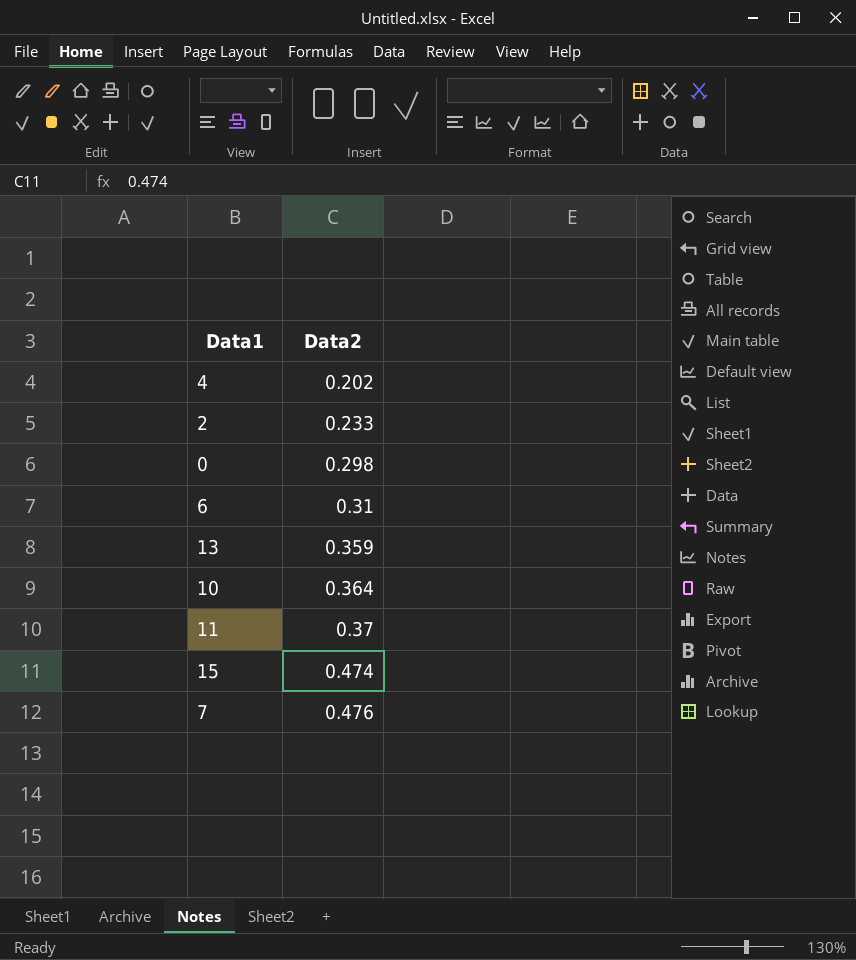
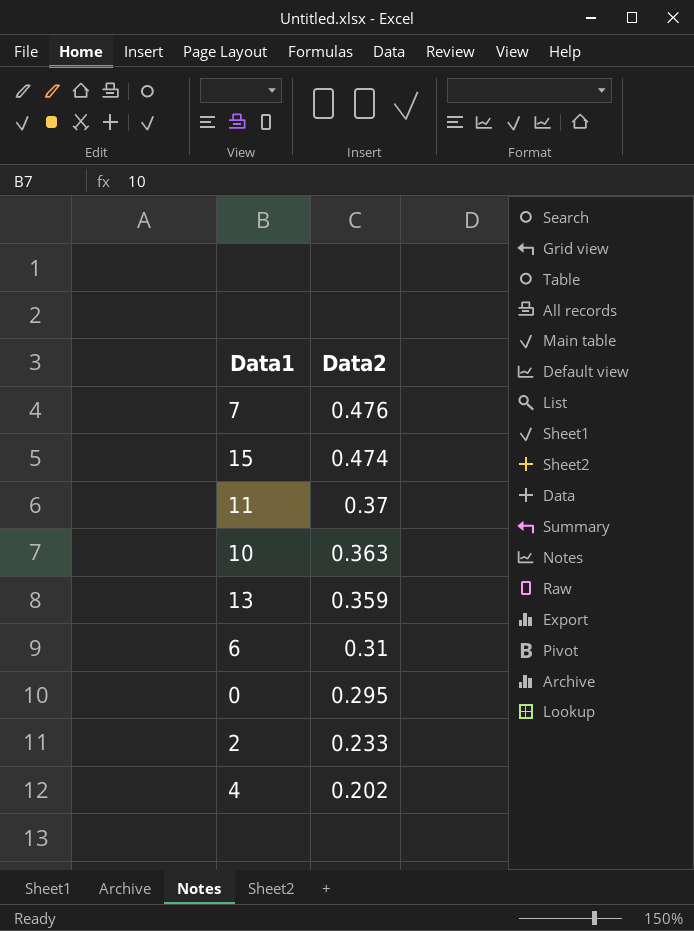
row order: Data2 ascending -> Data2 descending
10 | Data2: 0.364 -> 0.363
0 | Data2: 0.298 -> 0.295

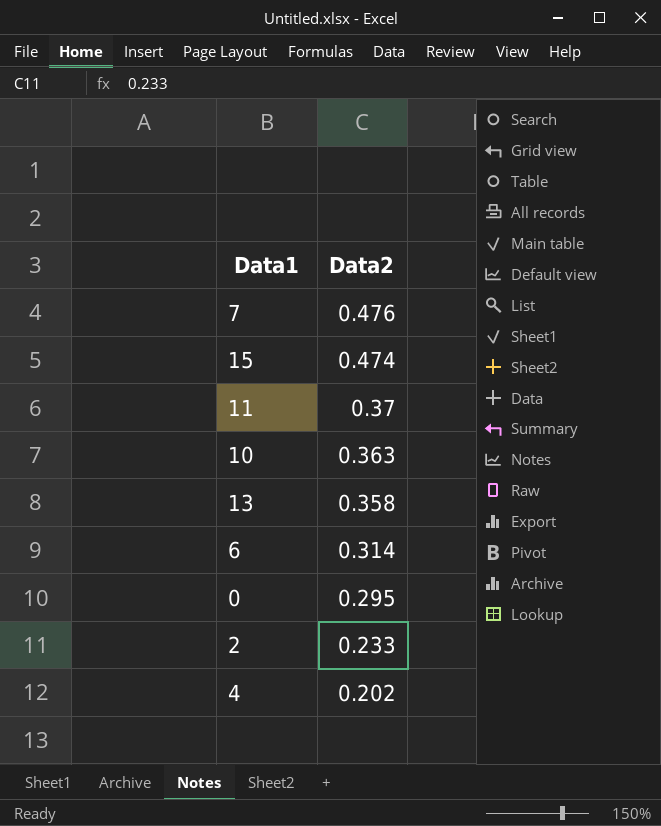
13 | Data2: 0.359 -> 0.358
6 | Data2: 0.31 -> 0.314

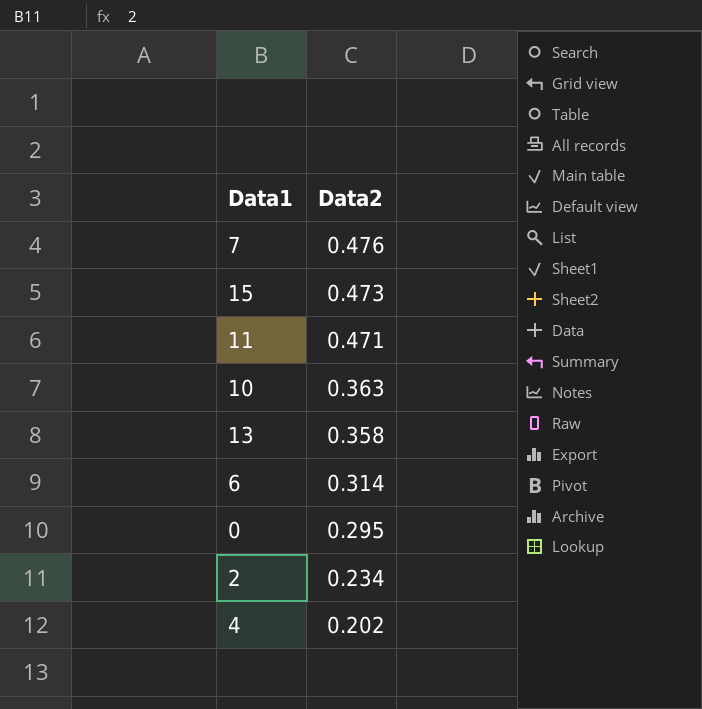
15 | Data2: 0.474 -> 0.473
11 | Data2: 0.37 -> 0.471
2 | Data2: 0.233 -> 0.234

